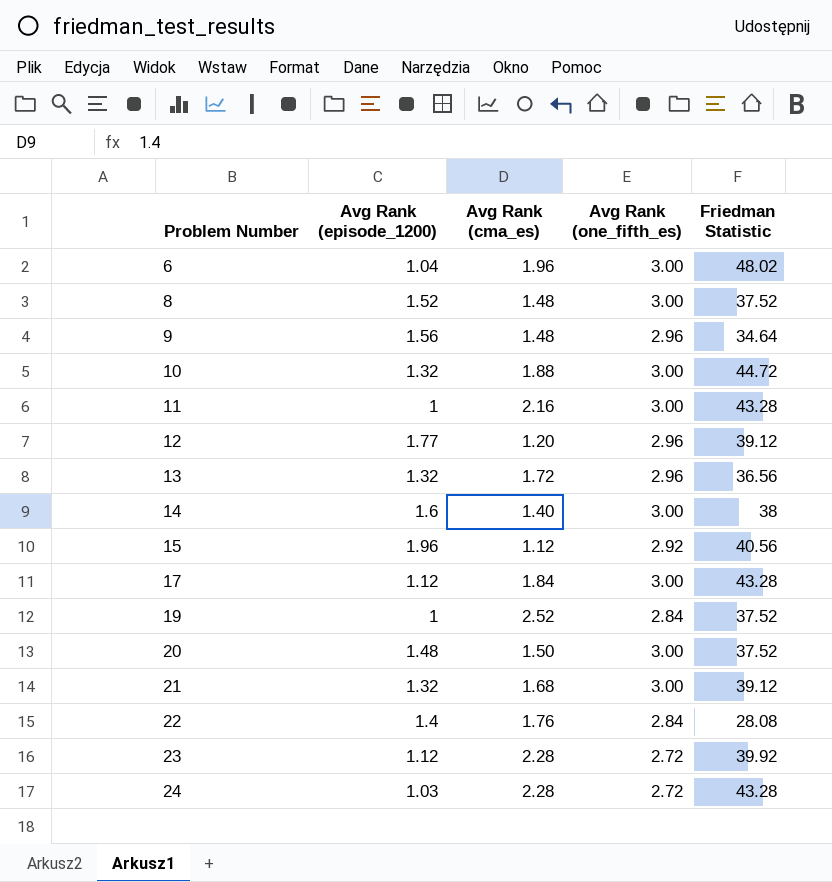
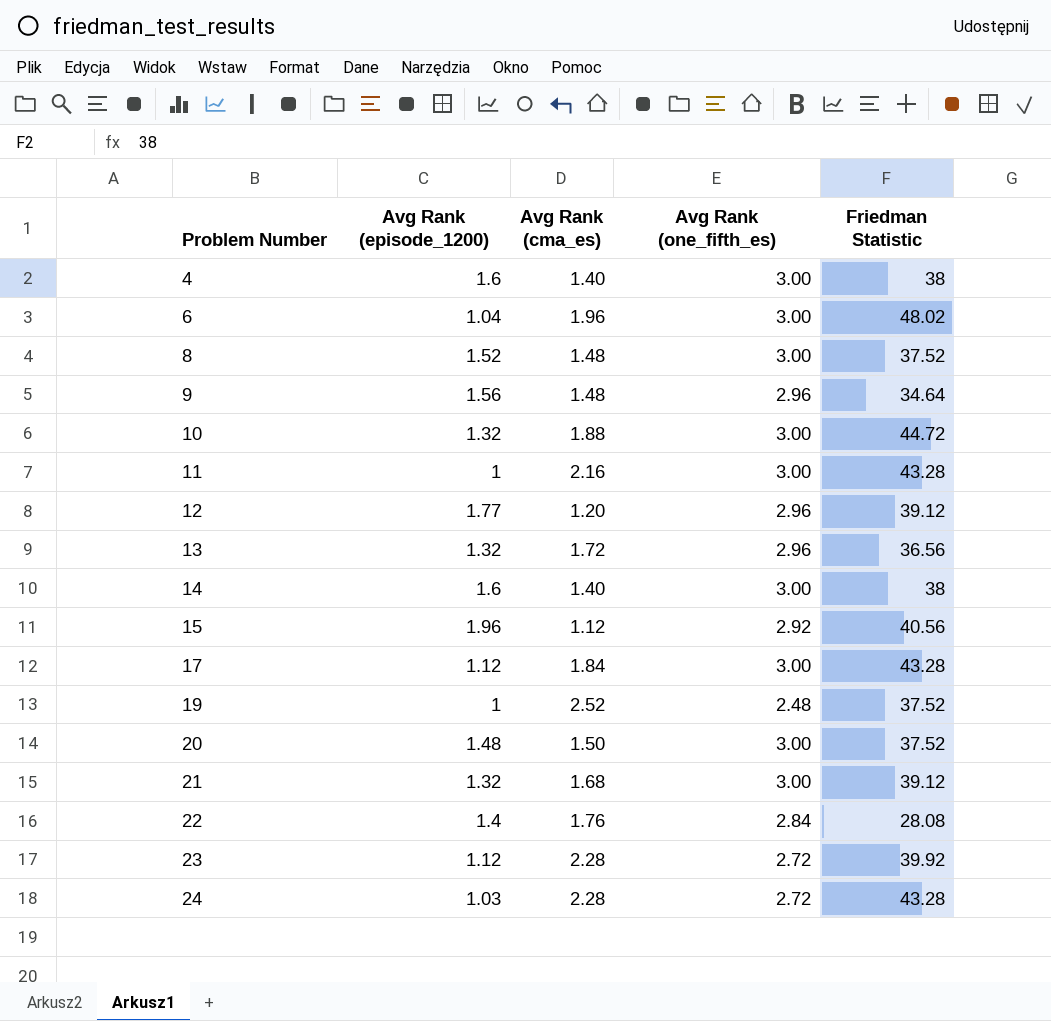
row 4: none -> 1.6 | 1.40 | 3.00 | 38
19 | Avg Rank (one_fifth_es): 2.84 -> 2.48

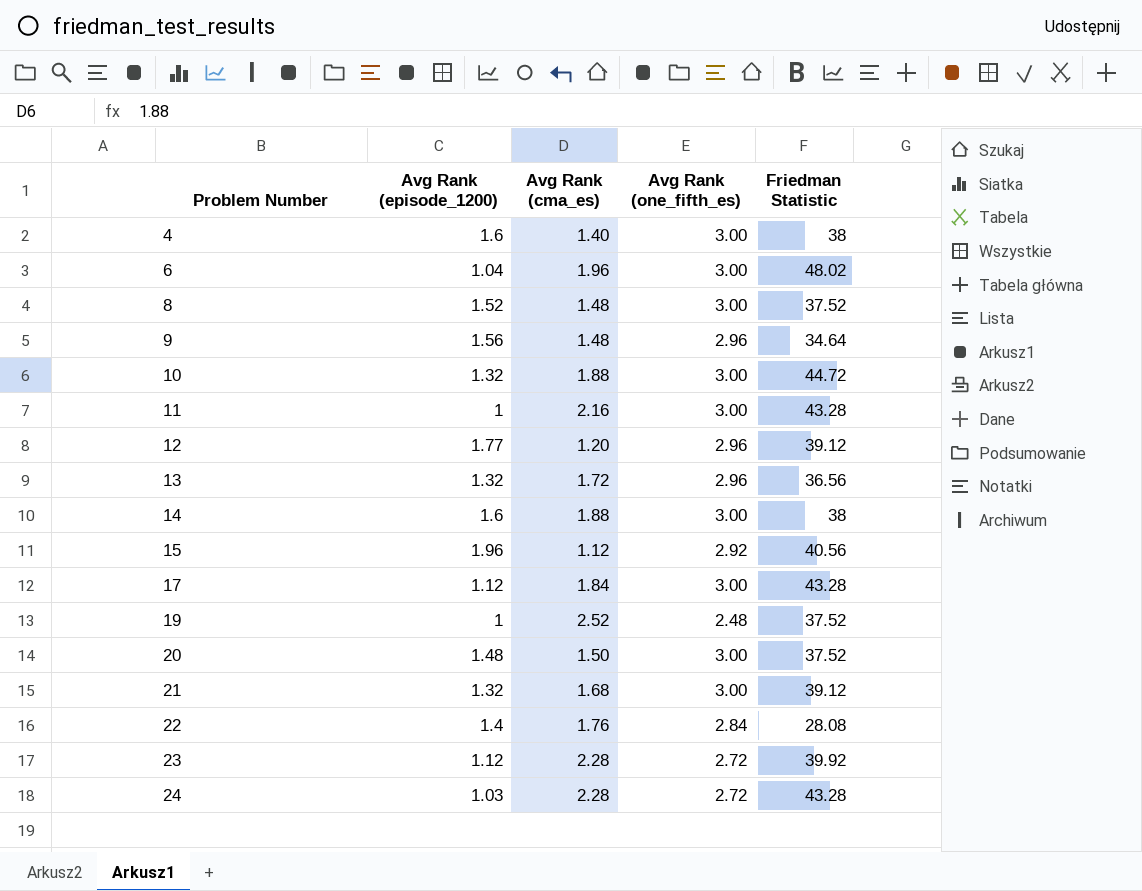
14 | Avg Rank (cma_es): 1.40 -> 1.88

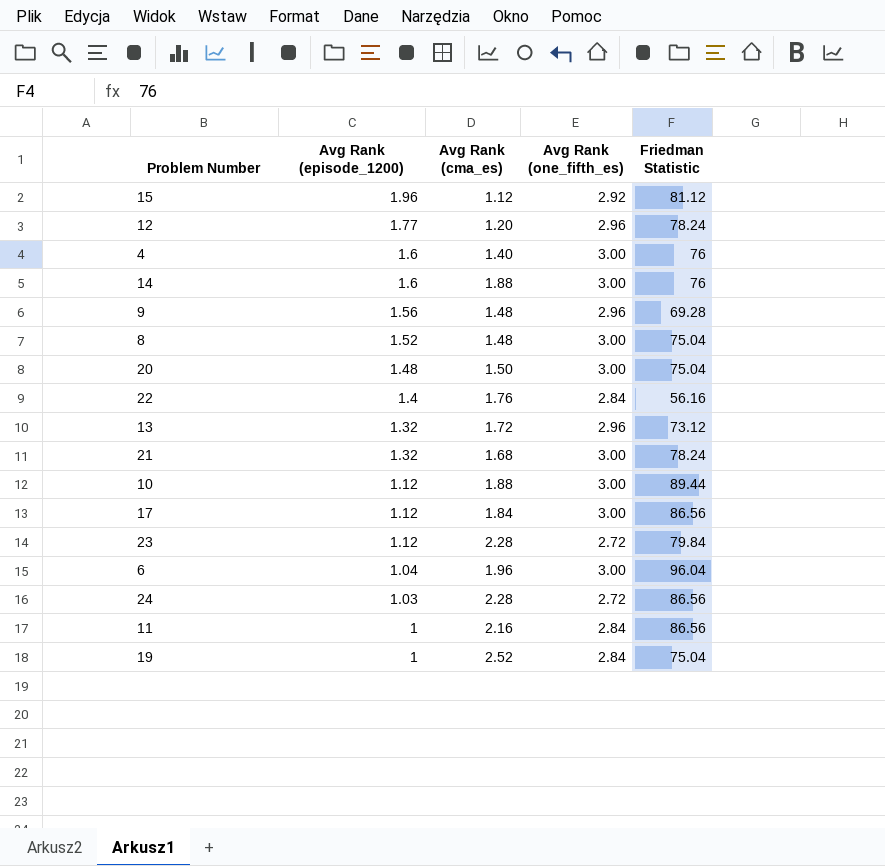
row order: Problem Number ascending -> Avg Rank (episode_1200) descending
15 | Friedman Statistic: 40.56 -> 81.12
12 | Friedman Statistic: 39.12 -> 78.24
4 | Friedman Statistic: 38 -> 76
14 | Friedman Statistic: 38 -> 76
9 | Friedman Statistic: 34.64 -> 69.28
8 | Friedman Statistic: 37.52 -> 75.04
20 | Friedman Statistic: 37.52 -> 75.04
22 | Friedman Statistic: 28.08 -> 56.16
13 | Friedman Statistic: 36.56 -> 73.12
21 | Friedman Statistic: 39.12 -> 78.24
10 | Avg Rank (episode_1200): 1.32 -> 1.12
10 | Friedman Statistic: 44.72 -> 89.44
17 | Friedman Statistic: 43.28 -> 86.56
23 | Friedman Statistic: 39.92 -> 79.84
6 | Friedman Statistic: 48.02 -> 96.04
24 | Friedman Statistic: 43.28 -> 86.56
11 | Avg Rank (one_fifth_es): 3.00 -> 2.84
11 | Friedman Statistic: 43.28 -> 86.56
19 | Avg Rank (one_fifth_es): 2.48 -> 2.84
19 | Friedman Statistic: 37.52 -> 75.04

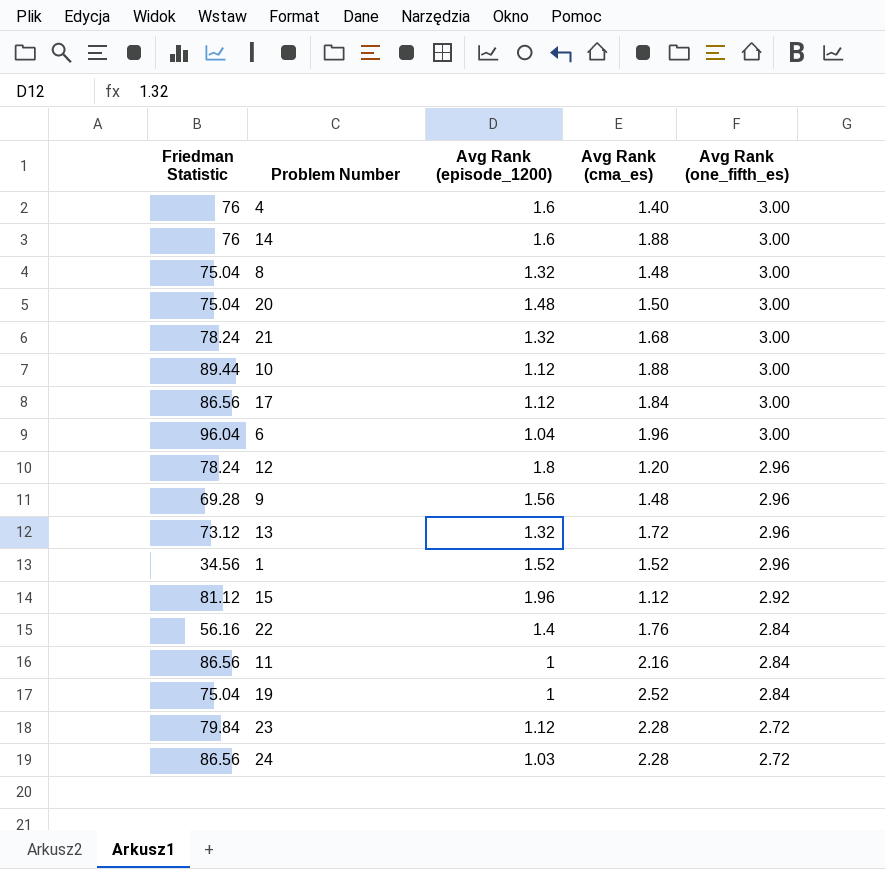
row order: Avg Rank (episode_1200) descending -> Avg Rank (one_fifth_es) descending
column Friedman Statistic | position: 5 -> 1
8 | Avg Rank (episode_1200): 1.52 -> 1.32
12 | Avg Rank (episode_1200): 1.77 -> 1.8
row 1: none -> 34.56 | 1.52 | 1.52 | 2.96

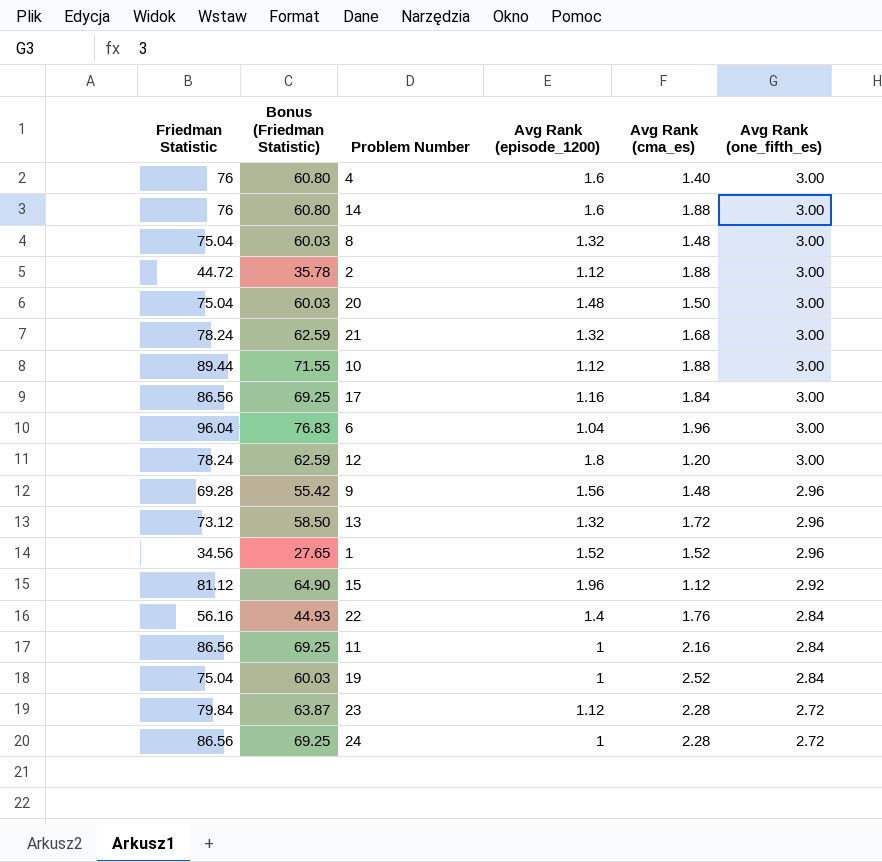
column Bonus (Friedman Statistic) | formula: none -> [Friedman Statistic] * 0.8
row 2: none -> 44.72 | 35.78 | 1.12 | 1.88 | 3.00
17 | Avg Rank (episode_1200): 1.12 -> 1.16
12 | Avg Rank (one_fifth_es): 2.96 -> 3.00
24 | Avg Rank (episode_1200): 1.03 -> 1

